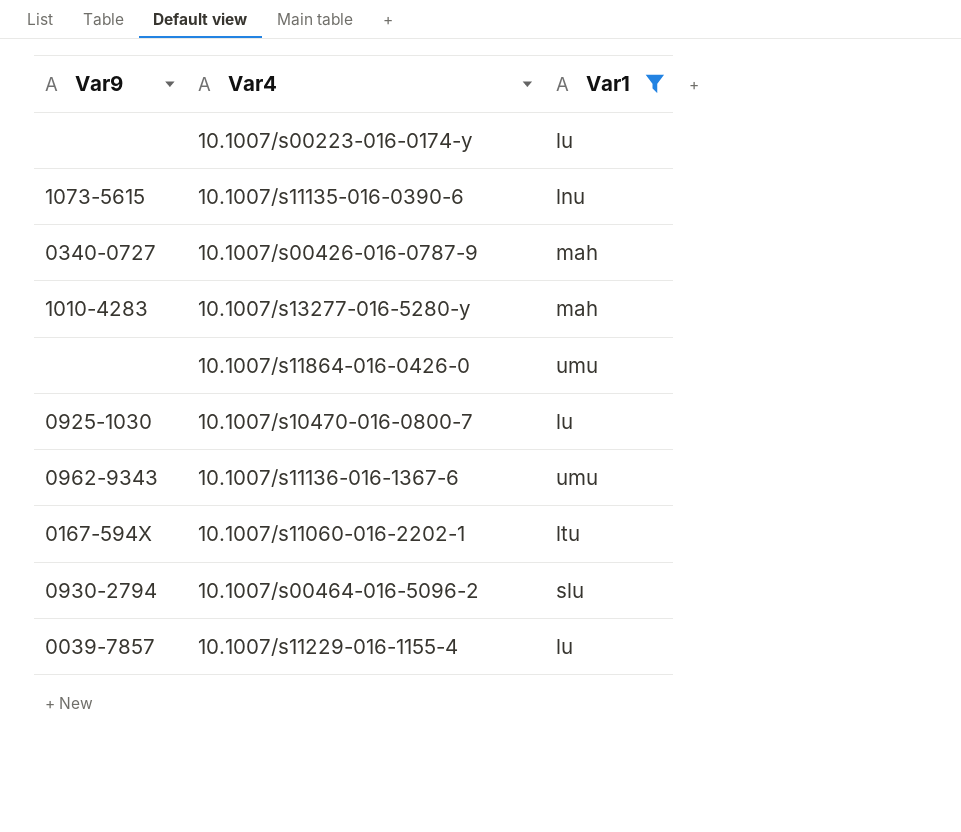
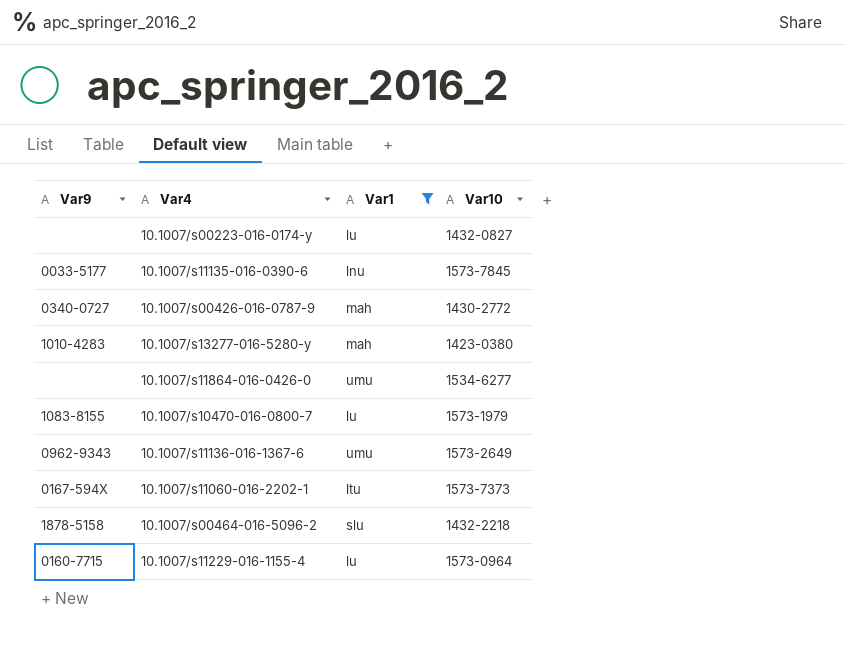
column Var10 | position: none -> 4
10.1007/s11135-016-0390-6 | Var9: 1073-5615 -> 0033-5177
10.1007/s10470-016-0800-7 | Var9: 0925-1030 -> 1083-8155
10.1007/s00464-016-5096-2 | Var9: 0930-2794 -> 1878-5158
10.1007/s11229-016-1155-4 | Var9: 0039-7857 -> 0160-7715

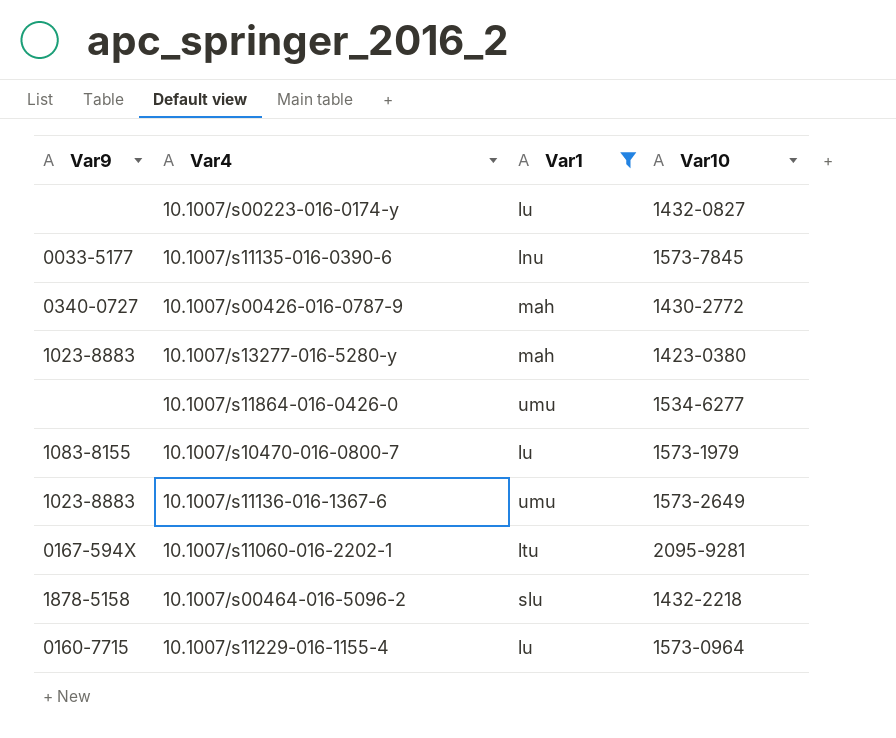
10.1007/s13277-016-5280-y | Var9: 1010-4283 -> 1023-8883
10.1007/s11136-016-1367-6 | Var9: 0962-9343 -> 1023-8883
10.1007/s11060-016-2202-1 | Var10: 1573-7373 -> 2095-9281

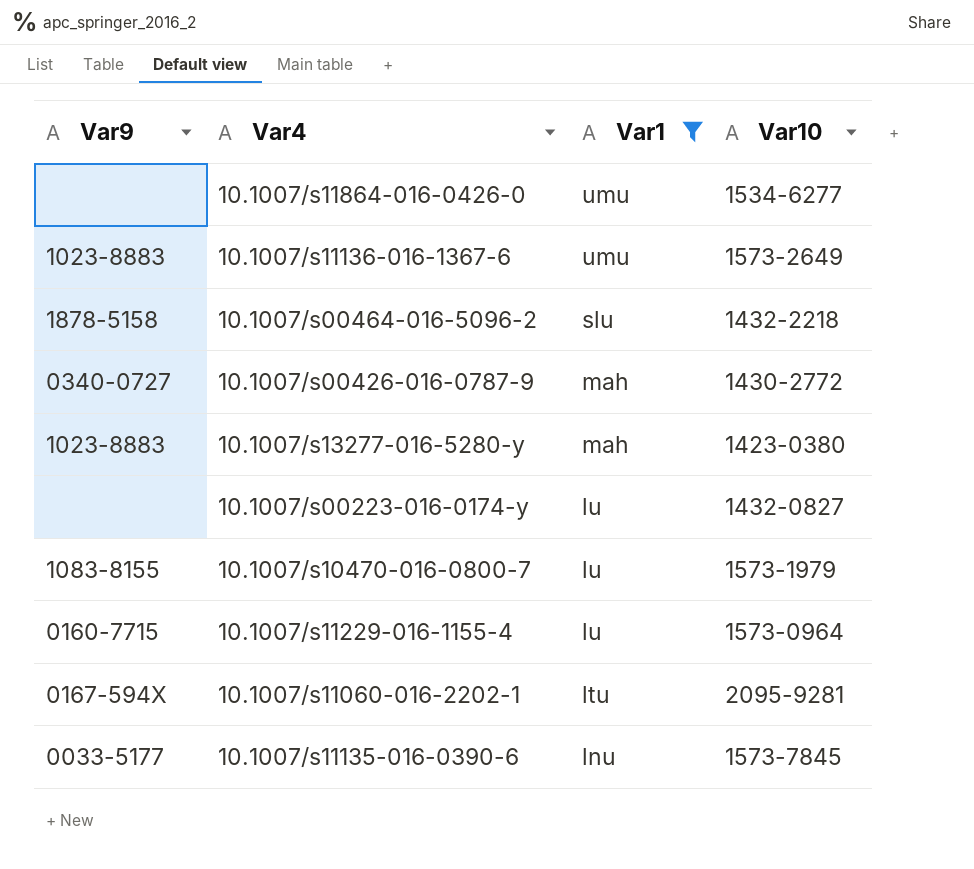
row order: none -> Var1 descending

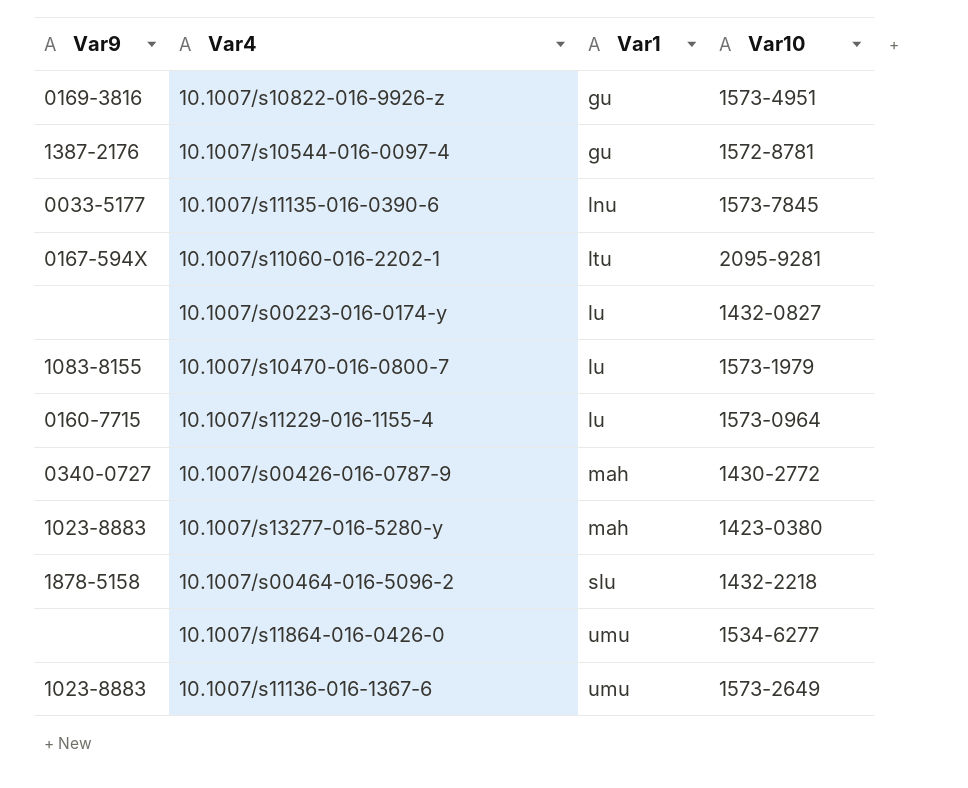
filter: Var1 != gu -> none
row order: Var1 descending -> Var1 ascending

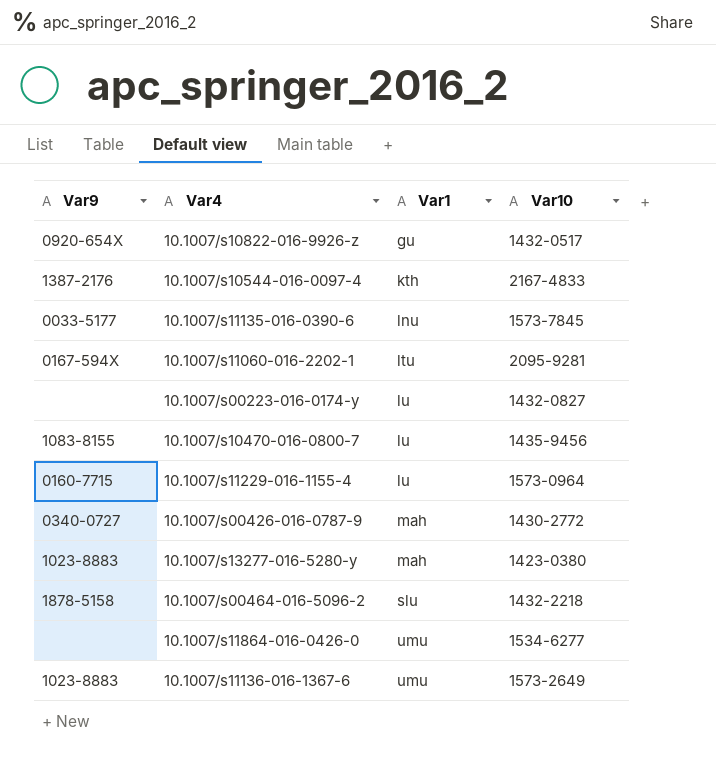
10.1007/s10822-016-9926-z | Var9: 0169-3816 -> 0920-654X
10.1007/s10822-016-9926-z | Var10: 1573-4951 -> 1432-0517
10.1007/s10544-016-0097-4 | Var1: gu -> kth
10.1007/s10544-016-0097-4 | Var10: 1572-8781 -> 2167-4833
10.1007/s10470-016-0800-7 | Var10: 1573-1979 -> 1435-9456

